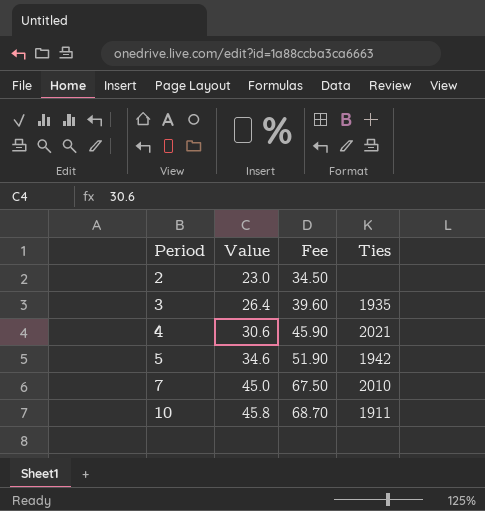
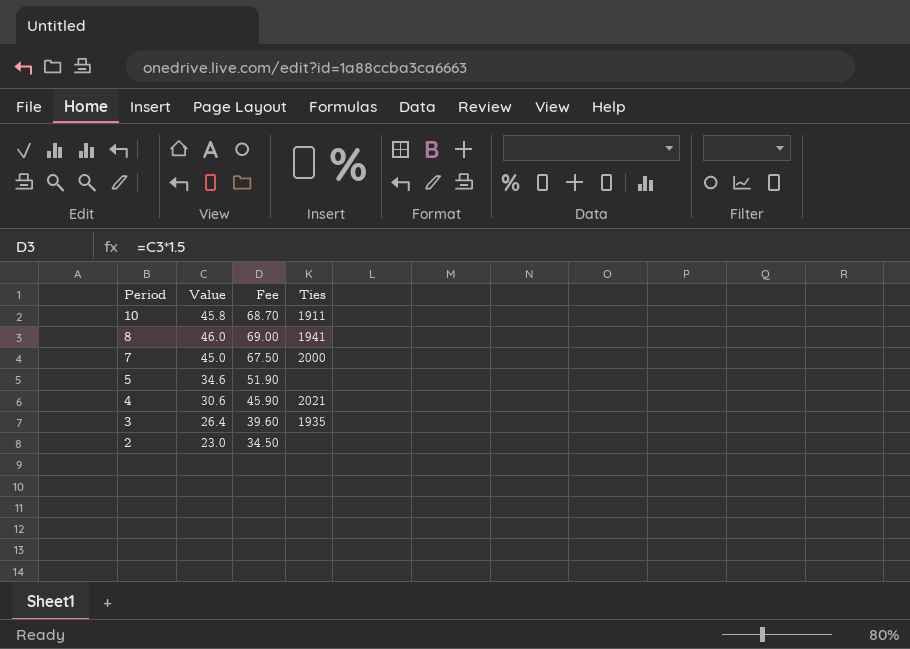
row order: Period ascending -> Period descending
row 8: none -> 46.0 | 69.00 | 1941
7 | Ties: 2010 -> 2000
5 | Ties: 1942 -> none

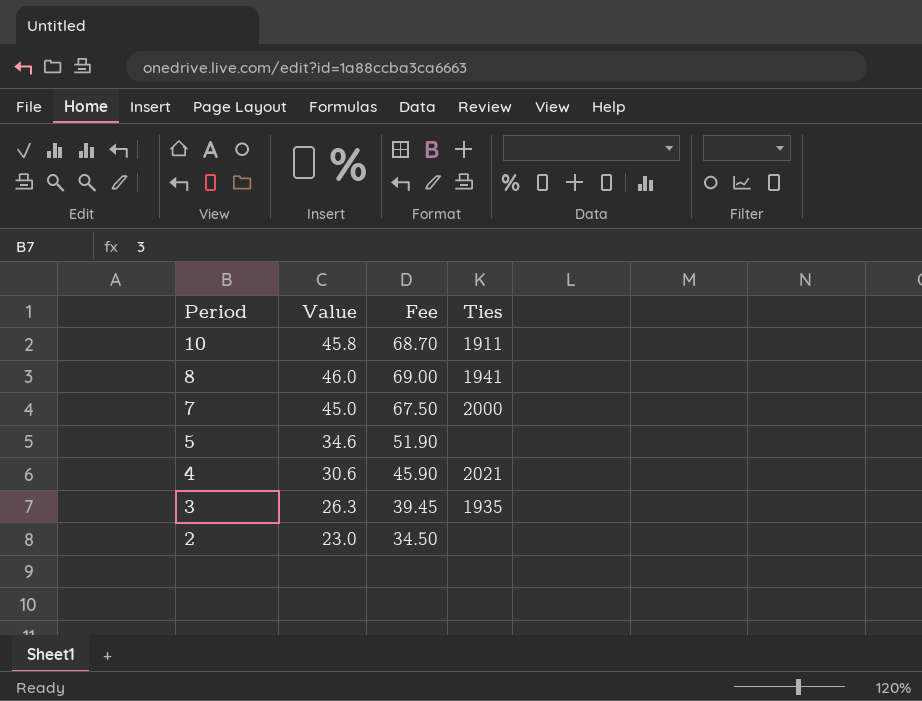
3 | Value: 26.4 -> 26.3
3 | Fee: 39.60 -> 39.45

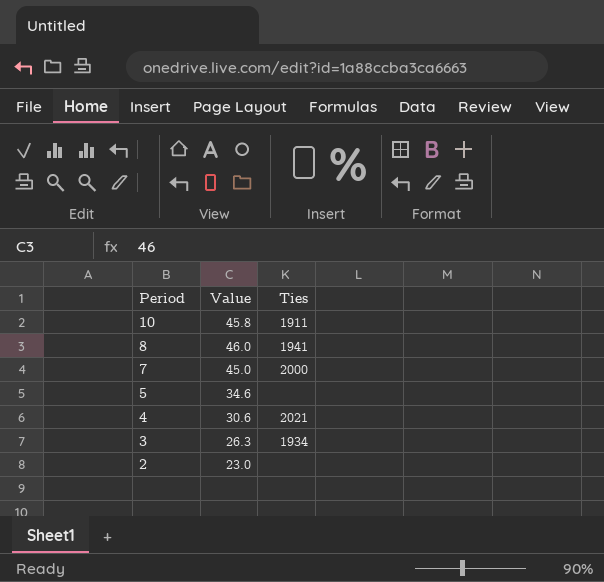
column Fee | formula: [Value] * 1.5 -> none
3 | Ties: 1935 -> 1934

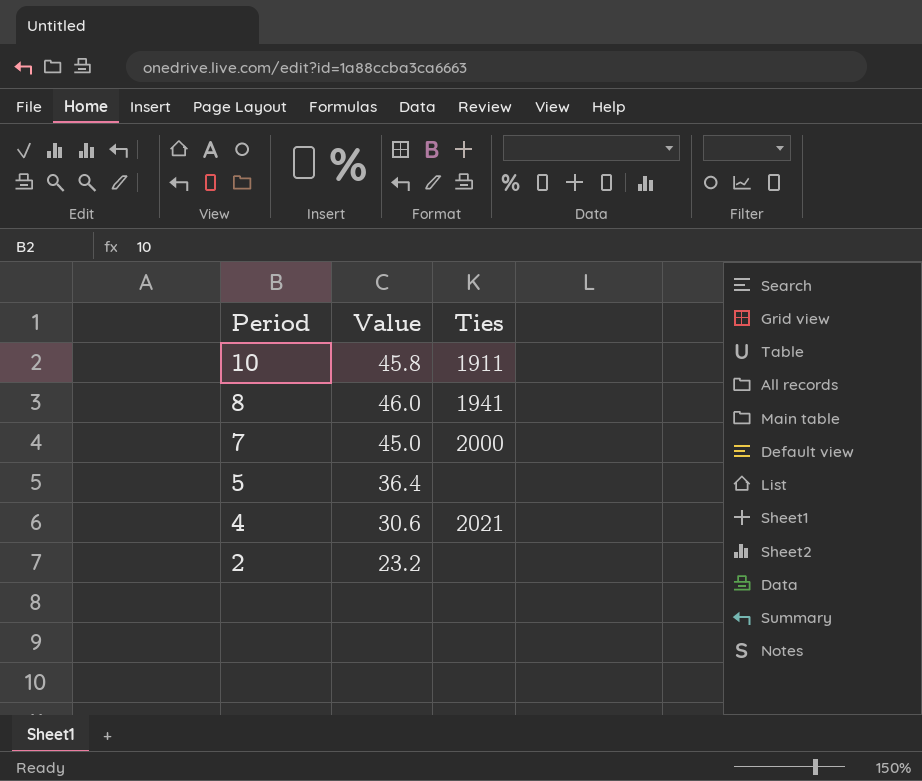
row 3: 26.3 | 1934 -> none
5 | Value: 34.6 -> 36.4
2 | Value: 23.0 -> 23.2

